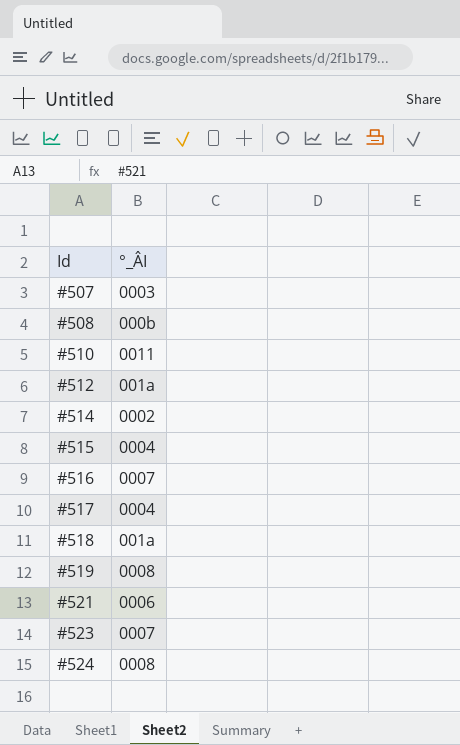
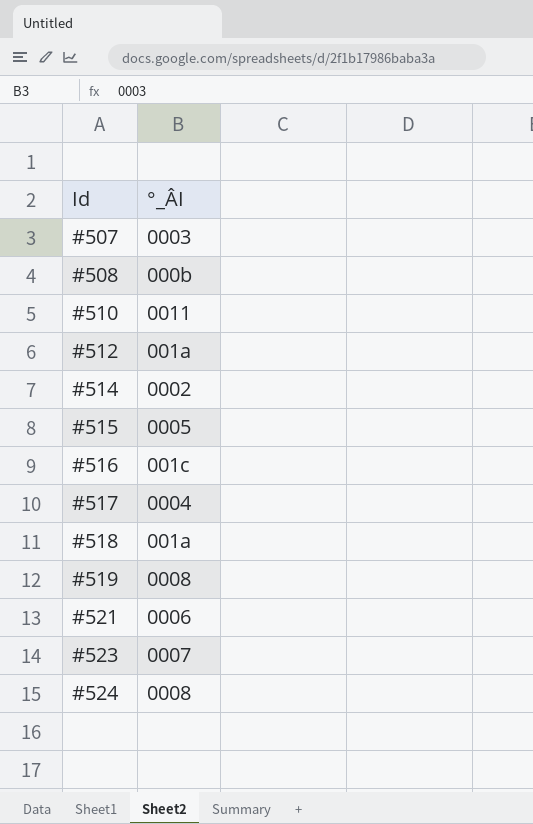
#515 | °_ÂI: 0004 -> 0005
#516 | °_ÂI: 0007 -> 001c

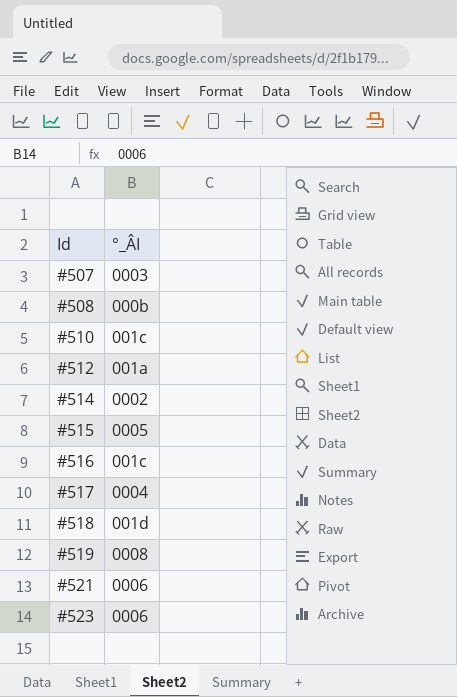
row #524: 0008 -> none
#510 | °_ÂI: 0011 -> 001c
#518 | °_ÂI: 001a -> 001d
#523 | °_ÂI: 0007 -> 0006

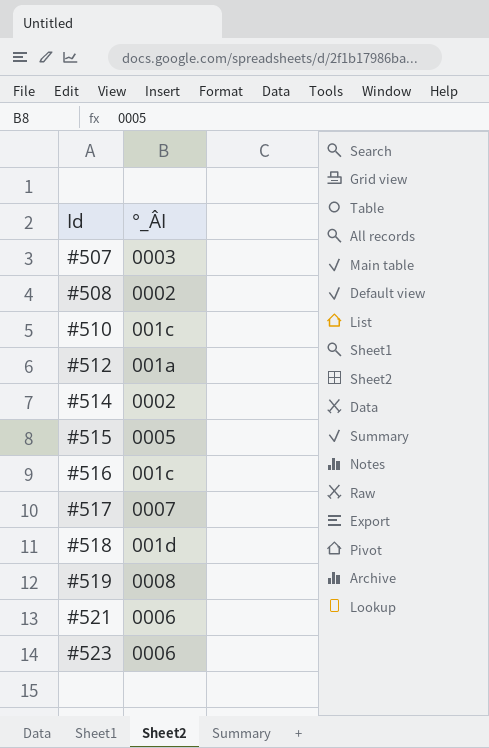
#508 | °_ÂI: 000b -> 0002
#517 | °_ÂI: 0004 -> 0007

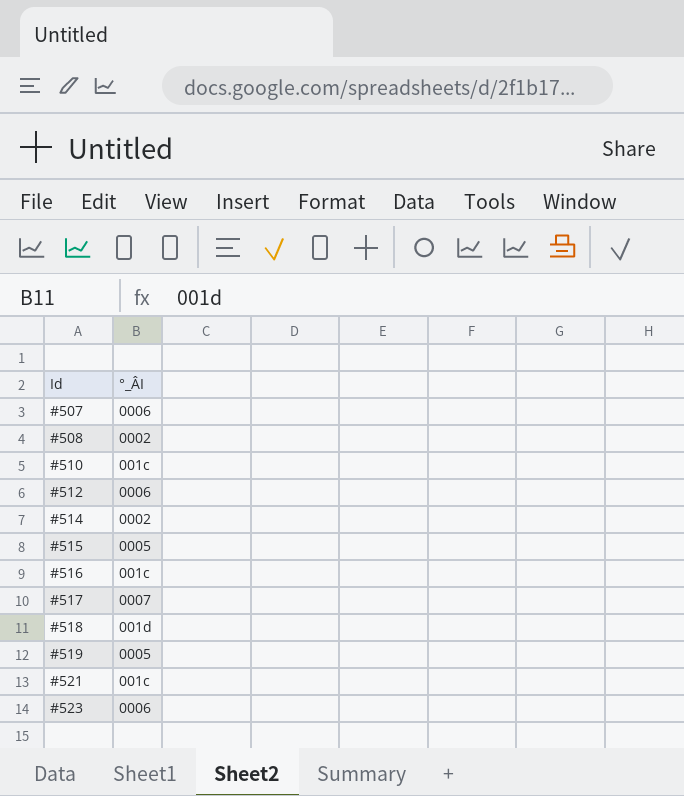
#507 | °_ÂI: 0003 -> 0006
#512 | °_ÂI: 001a -> 0006
#519 | °_ÂI: 0008 -> 0005
#521 | °_ÂI: 0006 -> 001c

